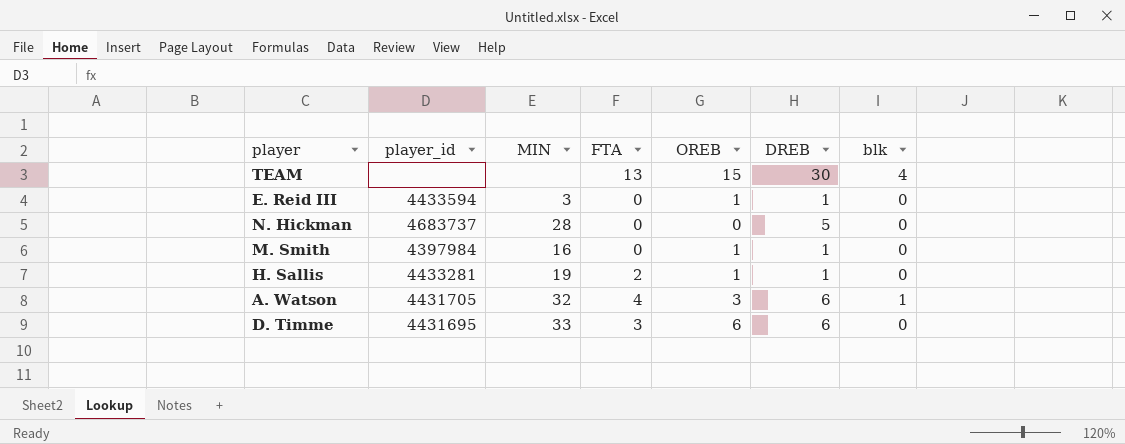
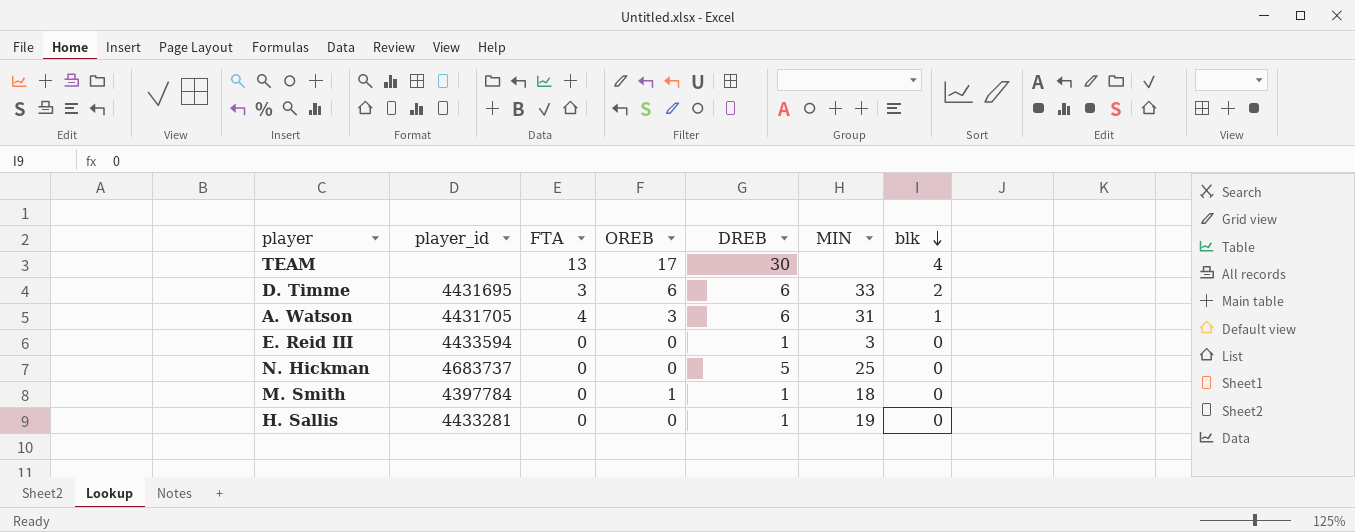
row order: none -> blk descending
column MIN | position: 3 -> 6
TEAM | OREB: 15 -> 17
D. Timme | blk: 0 -> 2
A. Watson | MIN: 32 -> 31
E. Reid III | OREB: 1 -> 0
N. Hickman | MIN: 28 -> 25
M. Smith | player_id: 4397984 -> 4397784
M. Smith | MIN: 16 -> 18
H. Sallis | FTA: 2 -> 0
H. Sallis | OREB: 1 -> 0

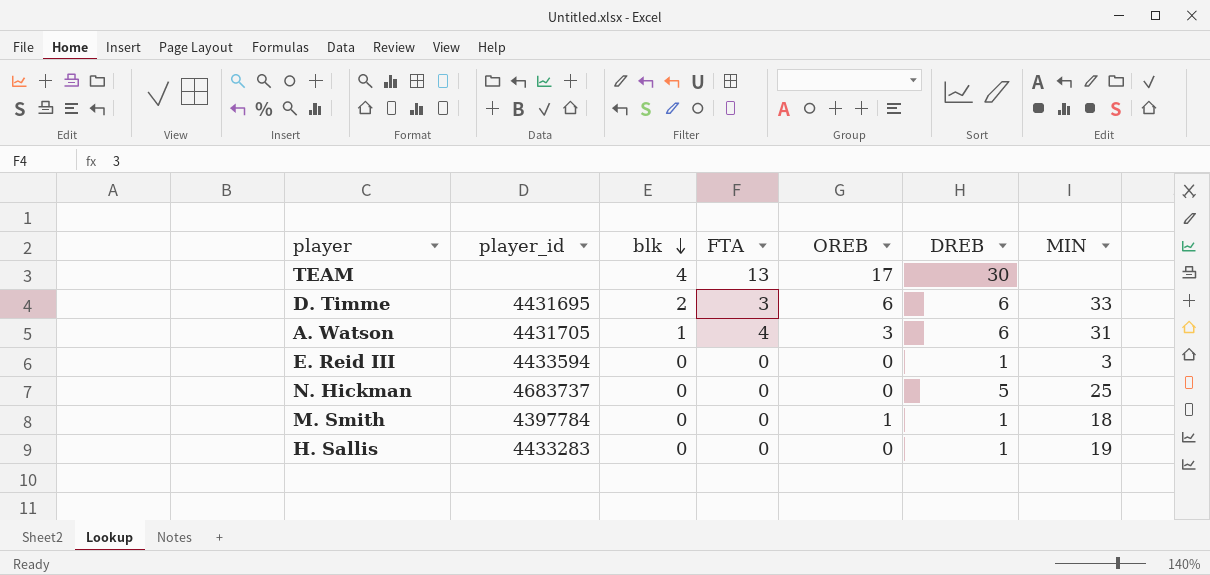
column blk | position: 7 -> 3
H. Sallis | player_id: 4433281 -> 4433283

